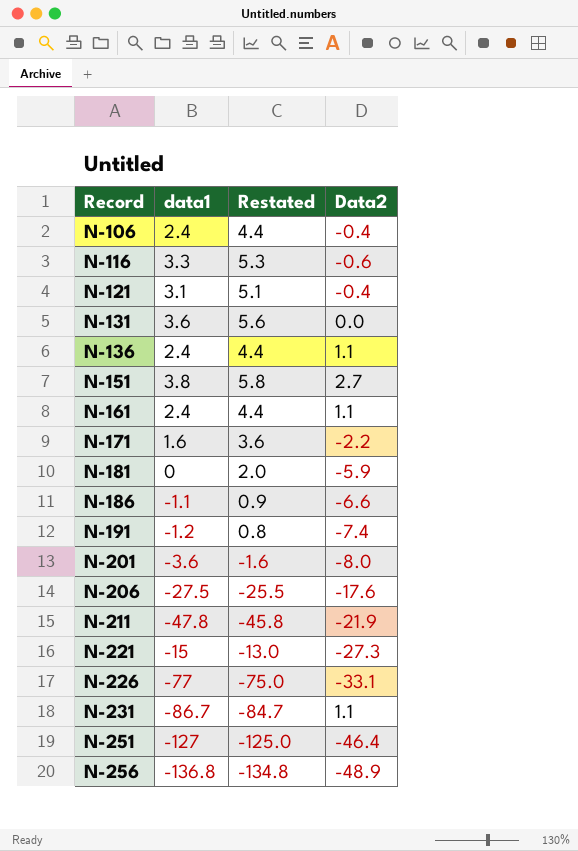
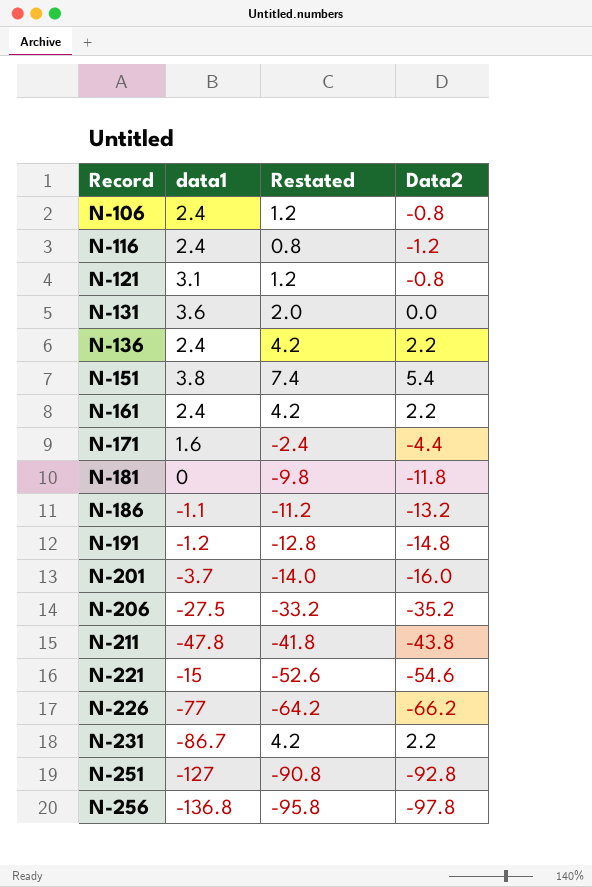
column Restated | formula: [data1] + 2 -> [Data2] + 2
N-106 | Data2: -0.4 -> -0.8
N-116 | data1: 3.3 -> 2.4
N-116 | Data2: -0.6 -> -1.2
N-121 | Data2: -0.4 -> -0.8
N-136 | Data2: 1.1 -> 2.2
N-151 | Data2: 2.7 -> 5.4
N-161 | Data2: 1.1 -> 2.2
N-171 | Data2: -2.2 -> -4.4
N-181 | Data2: -5.9 -> -11.8
N-186 | Data2: -6.6 -> -13.2
N-191 | Data2: -7.4 -> -14.8
N-201 | data1: -3.6 -> -3.7
N-201 | Data2: -8.0 -> -16.0
N-206 | Data2: -17.6 -> -35.2
N-211 | Data2: -21.9 -> -43.8
N-221 | Data2: -27.3 -> -54.6
N-226 | Data2: -33.1 -> -66.2
N-231 | Data2: 1.1 -> 2.2
N-251 | Data2: -46.4 -> -92.8
N-256 | Data2: -48.9 -> -97.8

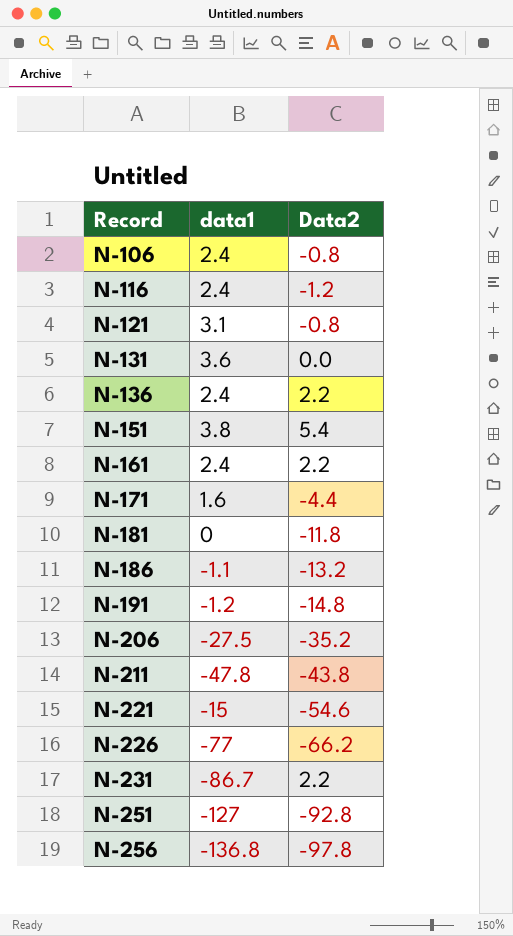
column Restated | formula: [Data2] + 2 -> none
row N-201: -3.7 | -14.0 | -16.0 -> none

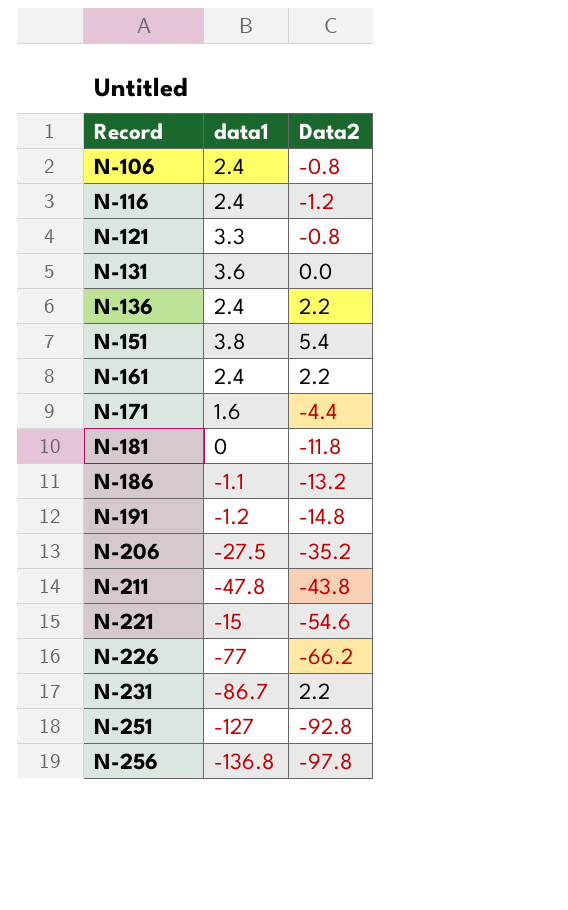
N-121 | data1: 3.1 -> 3.3

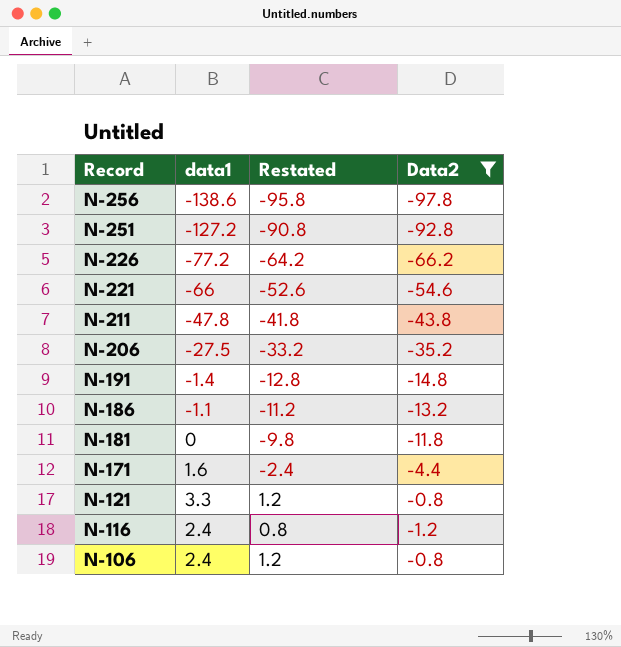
filter: none -> Data2 <= -0.8
row order: Record ascending -> Record descending
column Restated | formula: none -> [Data2] + 2
N-256 | data1: -136.8 -> -138.6
N-251 | data1: -127 -> -127.2
N-226 | data1: -77 -> -77.2
N-221 | data1: -15 -> -66
N-191 | data1: -1.2 -> -1.4

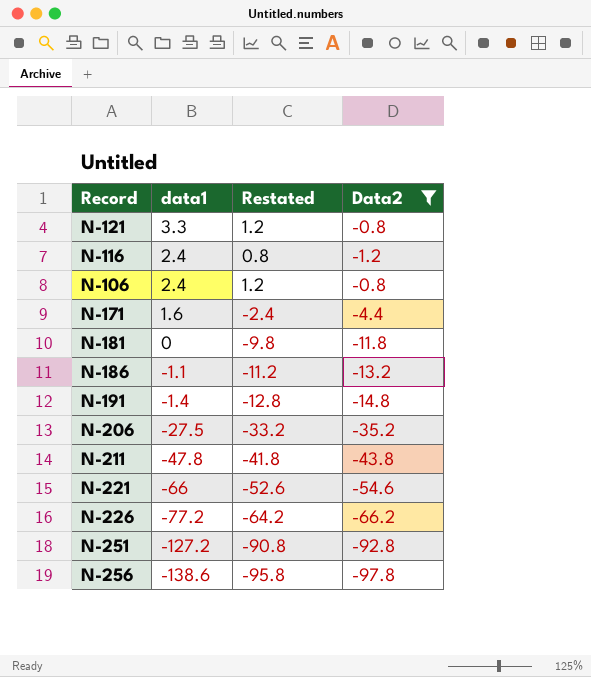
row order: Record descending -> data1 descending

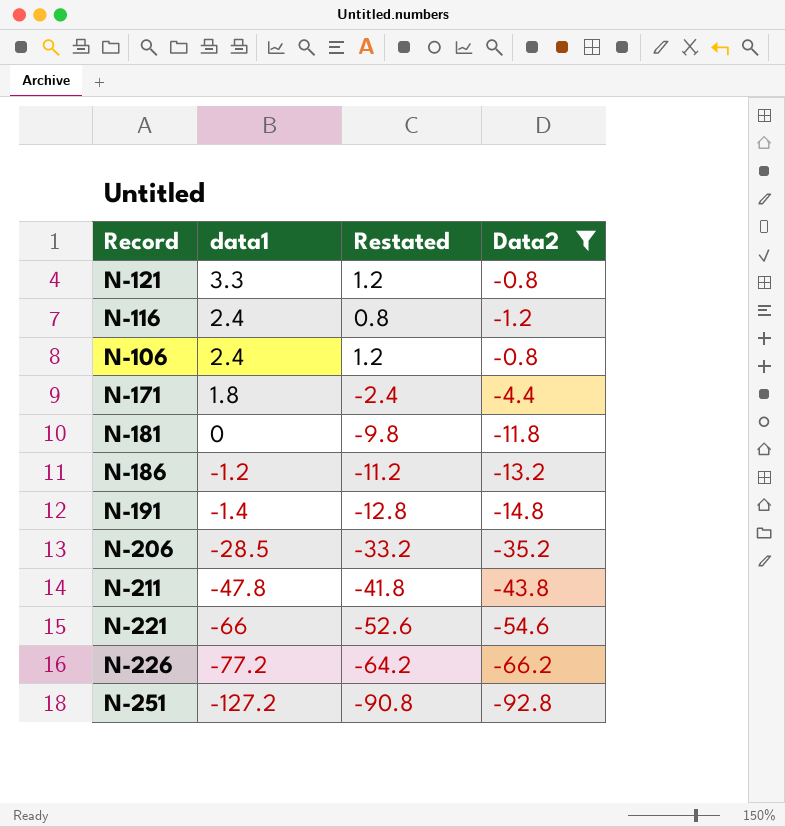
row N-256: -138.6 | -95.8 | -97.8 -> none
N-171 | data1: 1.6 -> 1.8
N-186 | data1: -1.1 -> -1.2
N-206 | data1: -27.5 -> -28.5

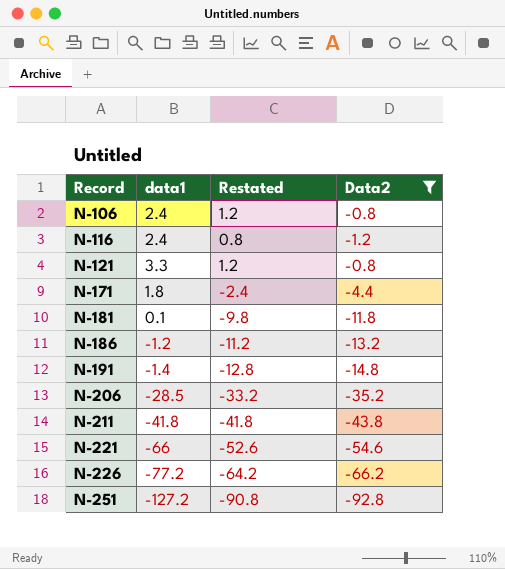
row order: data1 descending -> Record ascending
N-181 | data1: 0 -> 0.1
N-211 | data1: -47.8 -> -41.8

